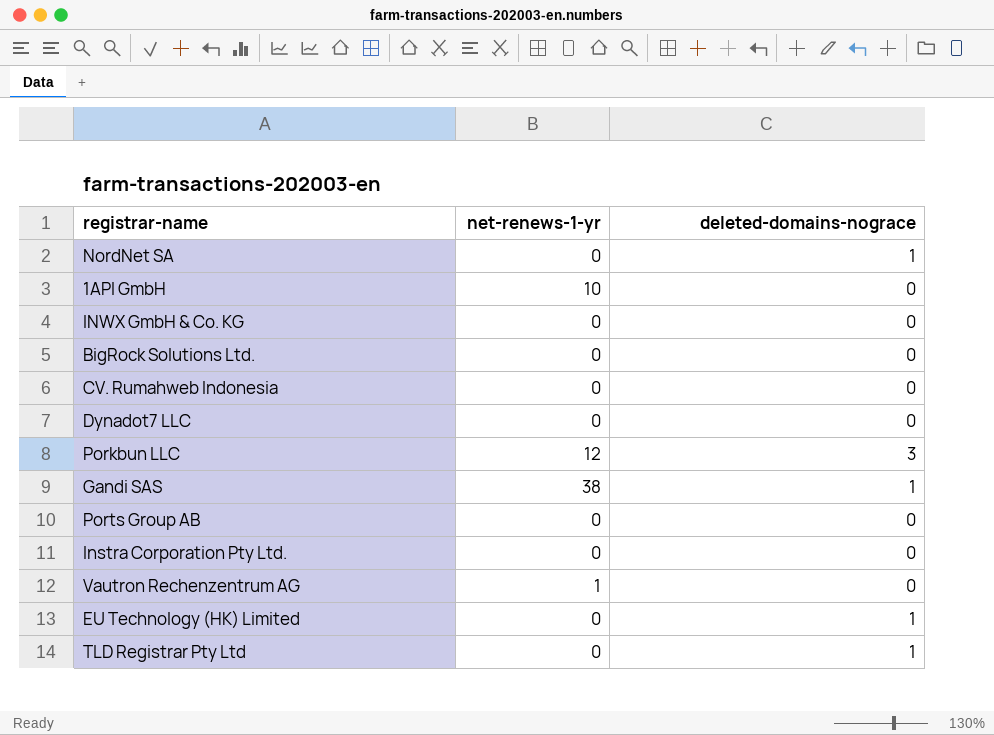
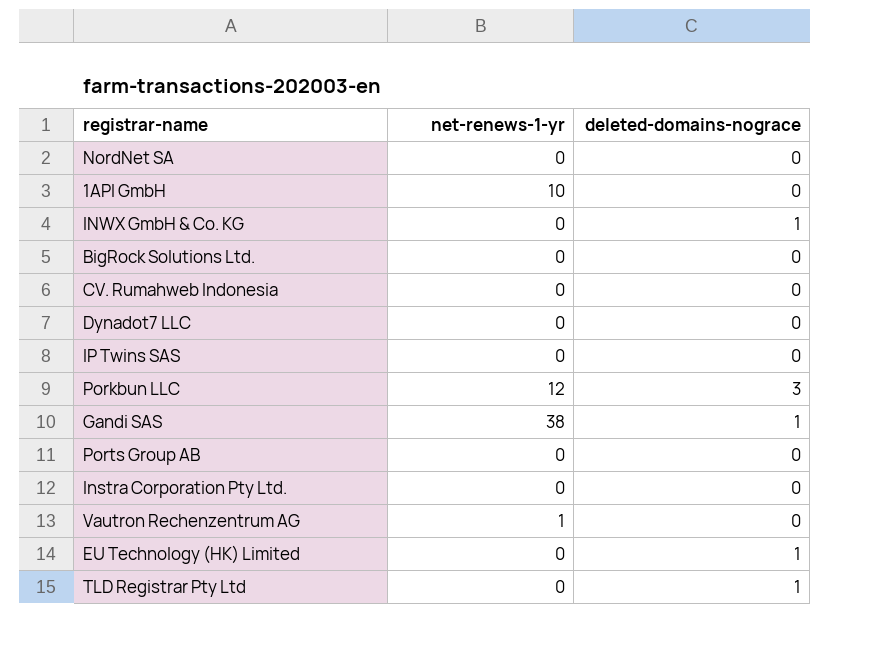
NordNet SA | deleted-domains-nograce: 1 -> 0
INWX GmbH & Co. KG | deleted-domains-nograce: 0 -> 1
row IP Twins SAS: none -> 0 | 0

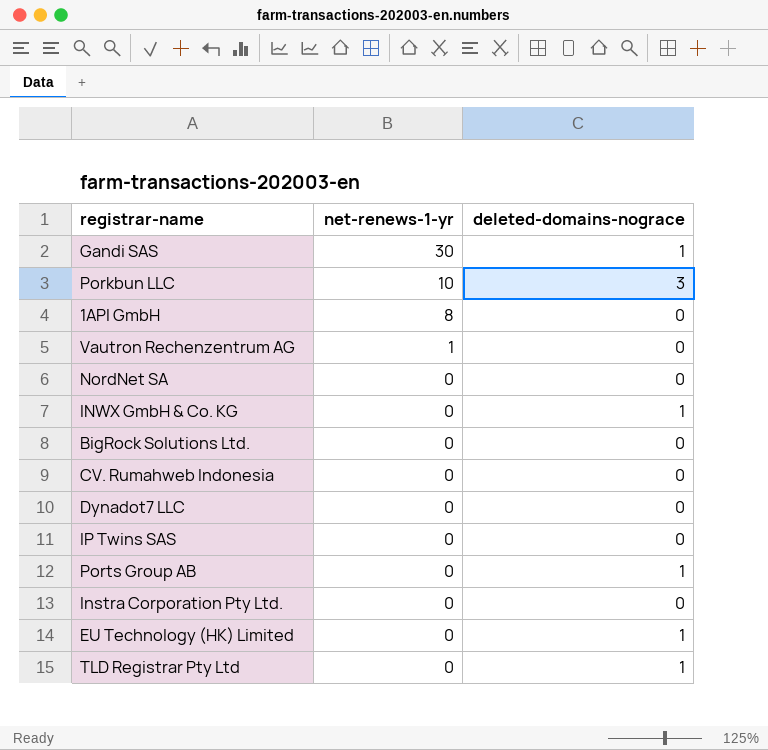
row order: none -> net-renews-1-yr descending
Gandi SAS | net-renews-1-yr: 38 -> 30
Porkbun LLC | net-renews-1-yr: 12 -> 10
1API GmbH | net-renews-1-yr: 10 -> 8
Ports Group AB | deleted-domains-nograce: 0 -> 1

